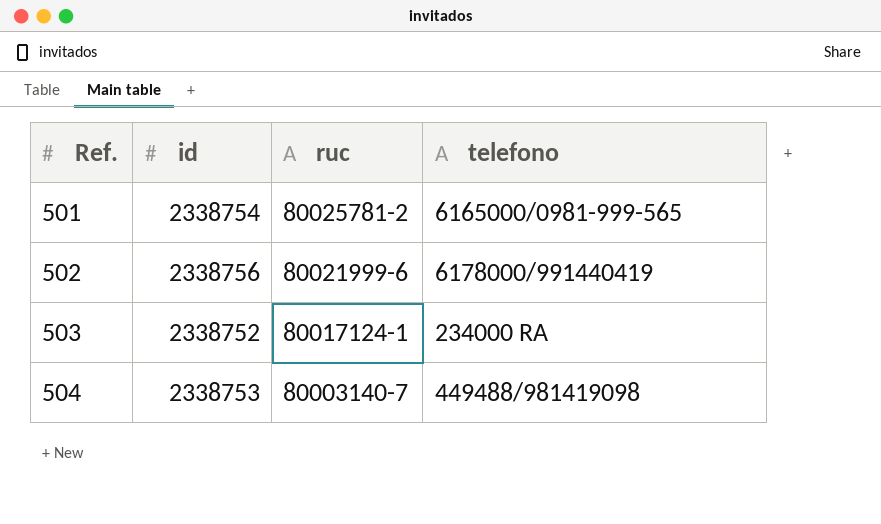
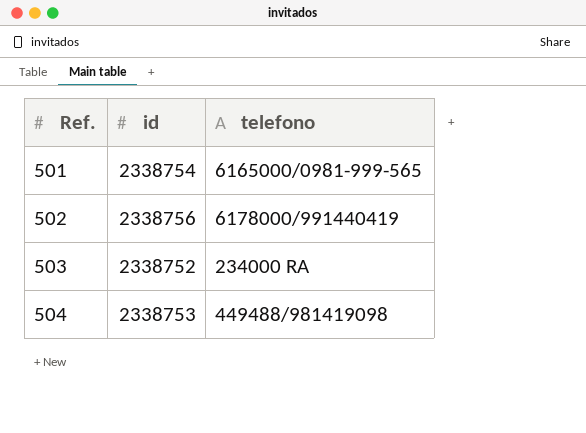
column ruc | position: 3 -> none

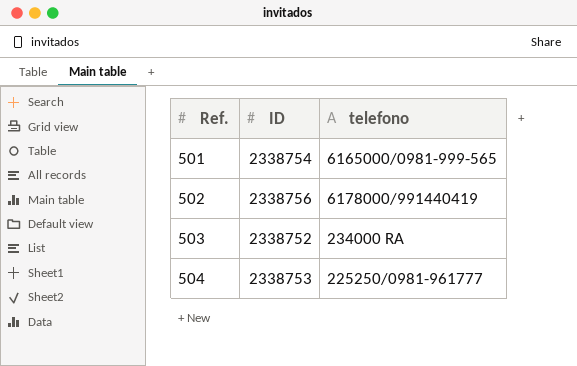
column name: id -> ID
504 | telefono: 449488/981419098 -> 225250/0981-961777

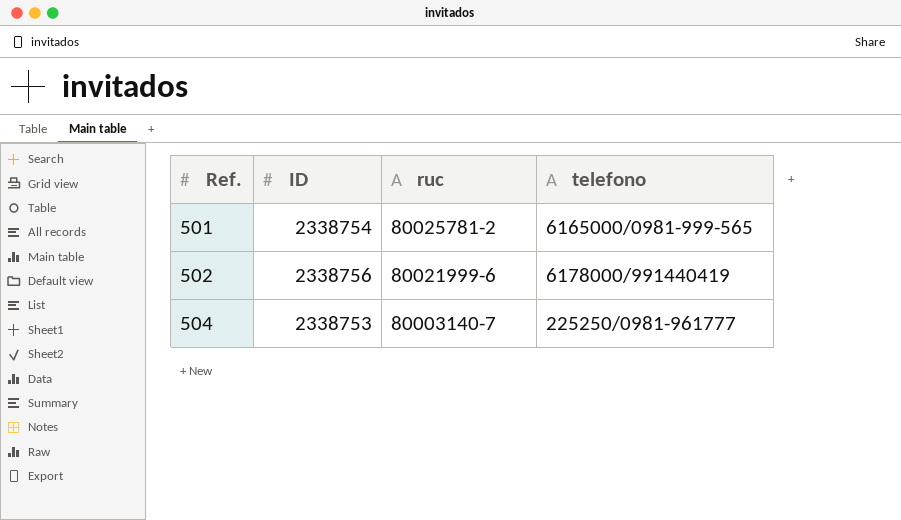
column ruc | position: none -> 3
row 503: 2338752 | 234000 RA -> none

